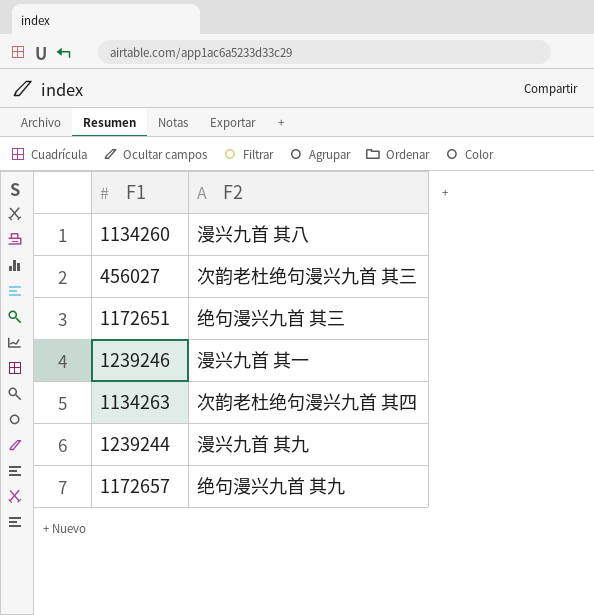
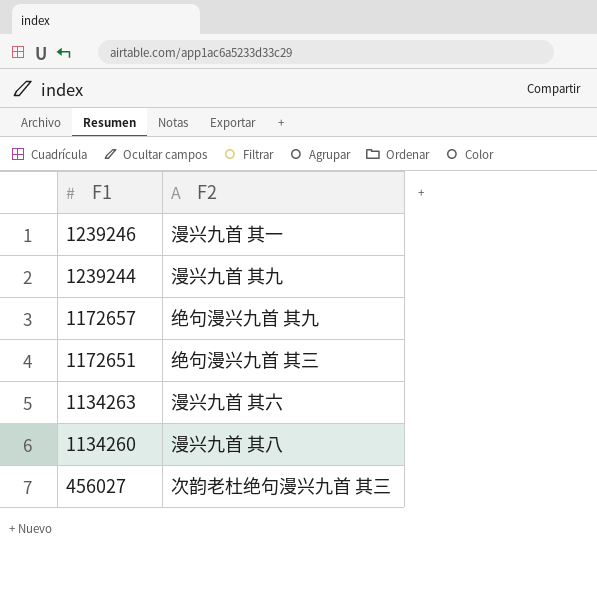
row order: none -> F1 descending
1134263 | F2: 次韵老杜绝句漫兴九首 其四 -> 漫兴九首 其六

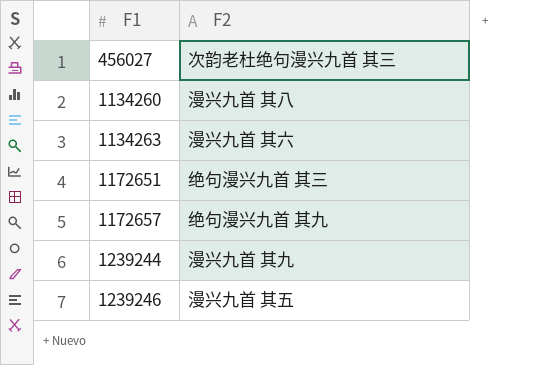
row order: F1 descending -> F1 ascending
1239246 | F2: 漫兴九首 其一 -> 漫兴九首 其五

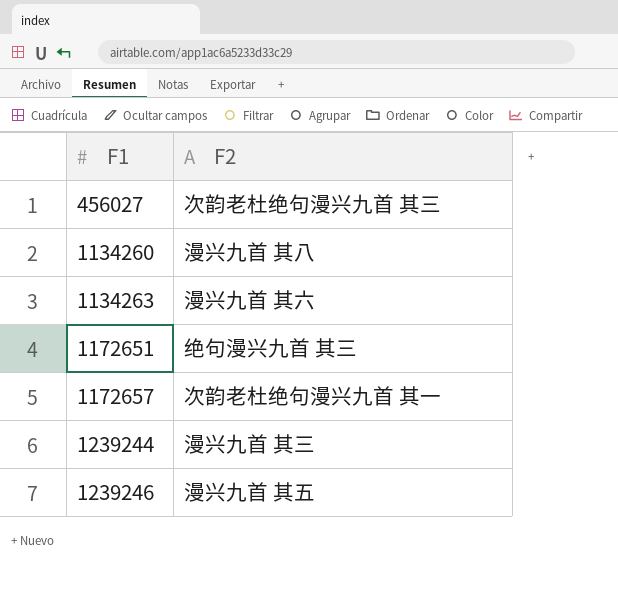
1172657 | F2: 绝句漫兴九首 其九 -> 次韵老杜绝句漫兴九首 其一
1239244 | F2: 漫兴九首 其九 -> 漫兴九首 其三

